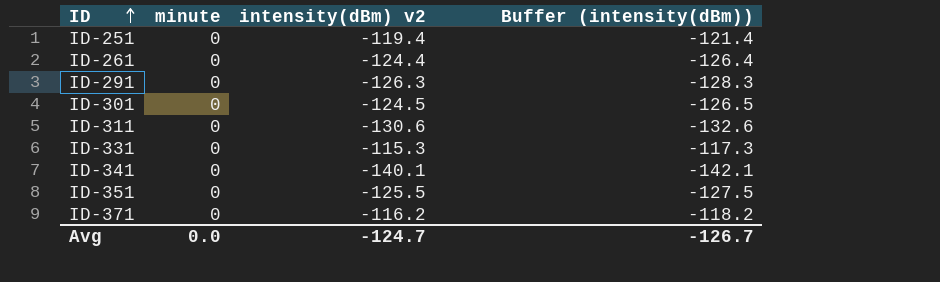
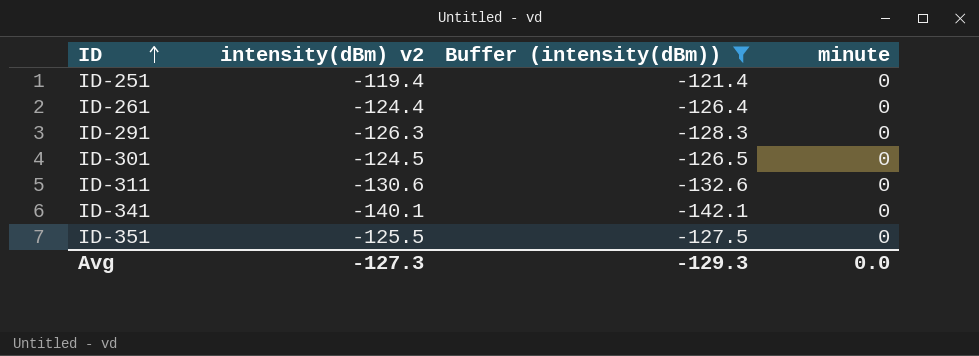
filter: none -> Buffer (intensity(dBm)) <= -121.4
column minute | position: 2 -> 4
Avg | intensity(dBm) v2: -124.7 -> -127.3
Avg | Buffer (intensity(dBm)): -126.7 -> -129.3

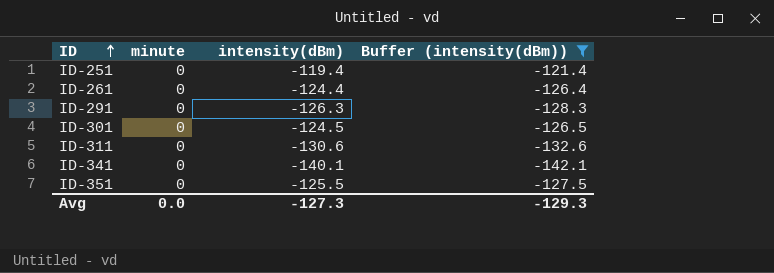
column minute | position: 4 -> 2
column name: intensity(dBm) v2 -> intensity(dBm)

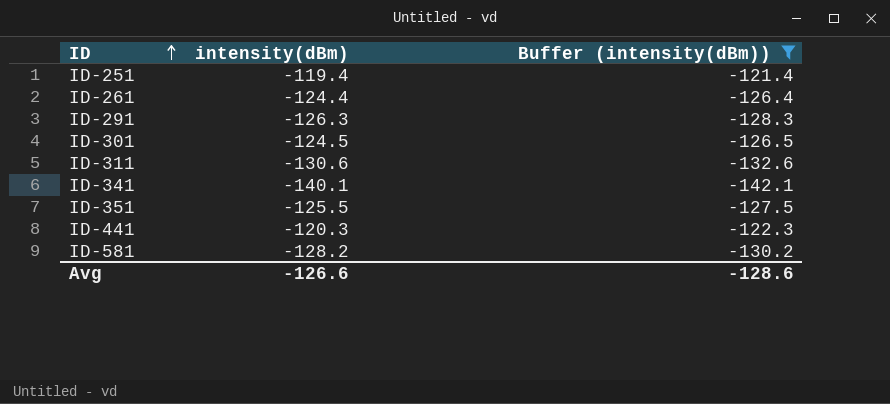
column minute | position: 2 -> none
row ID-441: none -> -120.3 | -122.3
row ID-581: none -> -128.2 | -130.2
Avg | intensity(dBm): -127.3 -> -126.6
Avg | Buffer (intensity(dBm)): -129.3 -> -128.6

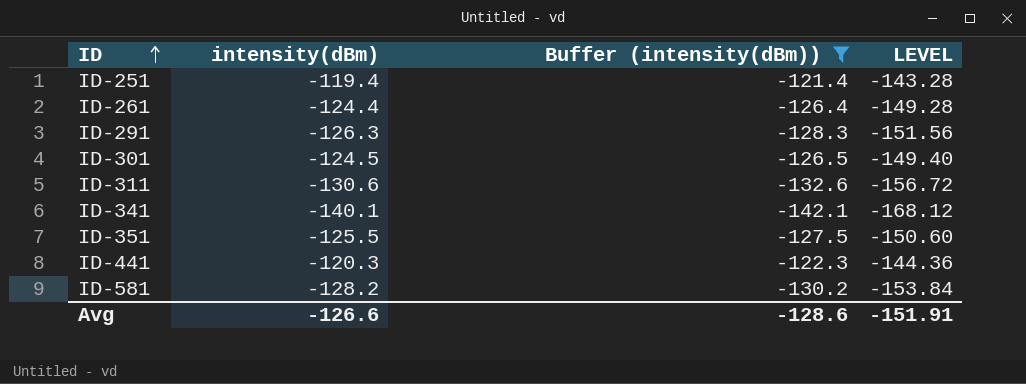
column LEVEL | formula: none -> [intensity(dBm)] * 1.2

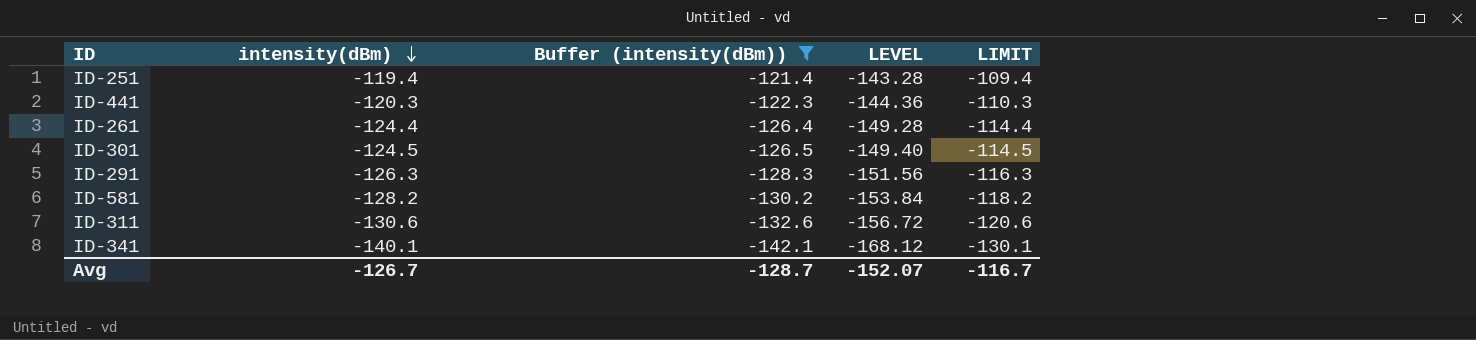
row order: ID ascending -> intensity(dBm) descending
column LIMIT | formula: none -> [intensity(dBm)] + 10
row ID-351: -125.5 | -127.5 | -150.60 -> none
Avg | intensity(dBm): -126.6 -> -126.7
Avg | Buffer (intensity(dBm)): -128.6 -> -128.7
Avg | LEVEL: -151.91 -> -152.07

